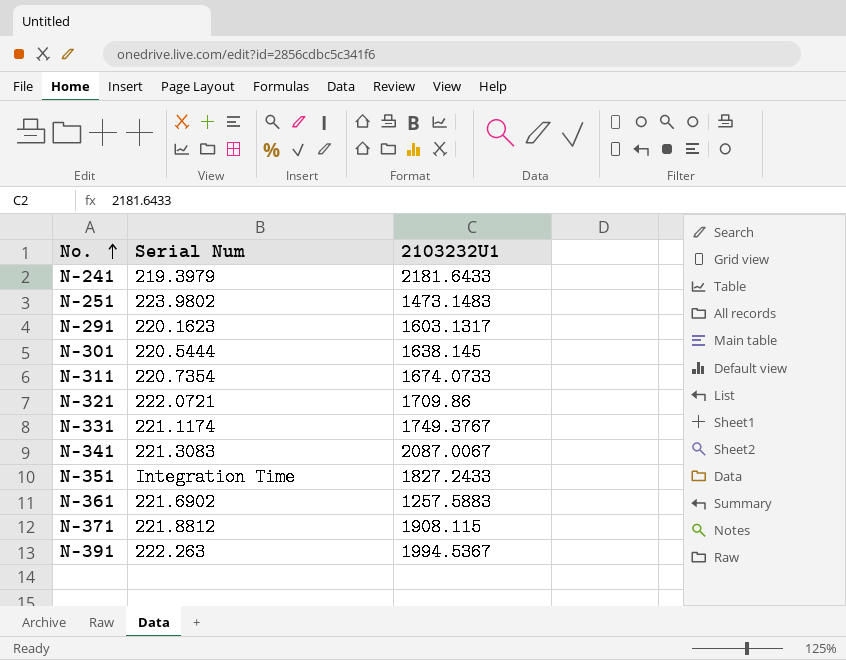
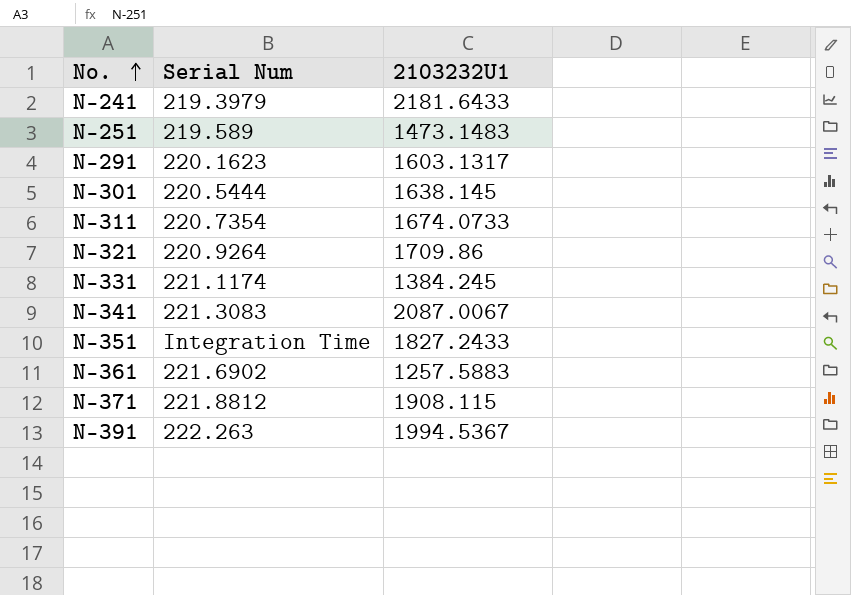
N-251 | Serial Num: 223.9802 -> 219.589
N-321 | Serial Num: 222.0721 -> 220.9264
N-331 | 2103232U1: 1749.3767 -> 1384.245

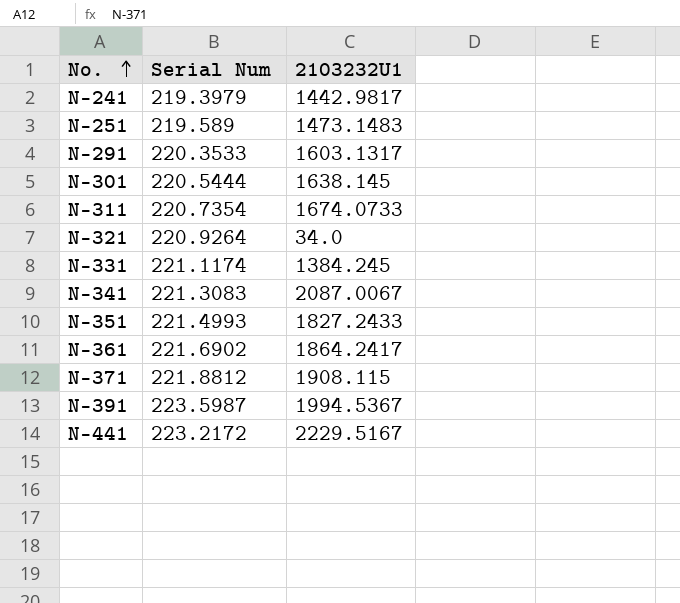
N-241 | 2103232U1: 2181.6433 -> 1442.9817
N-291 | Serial Num: 220.1623 -> 220.3533
N-321 | 2103232U1: 1709.86 -> 34.0
N-351 | Serial Num: Integration Time -> 221.4993
N-361 | 2103232U1: 1257.5883 -> 1864.2417
N-391 | Serial Num: 222.263 -> 223.5987
row N-441: none -> 223.2172 | 2229.5167

